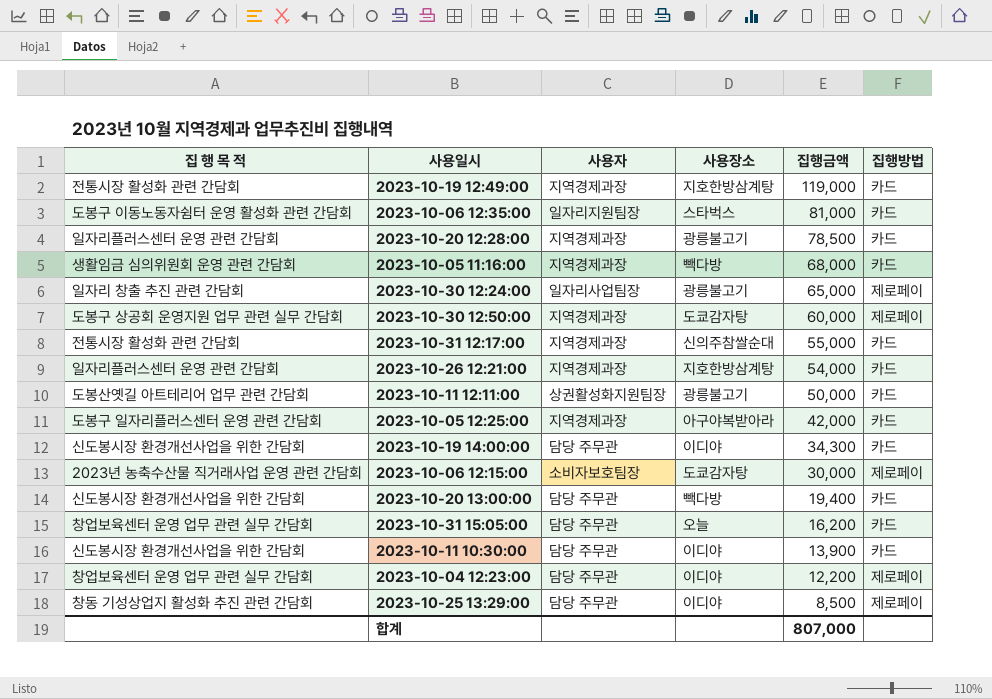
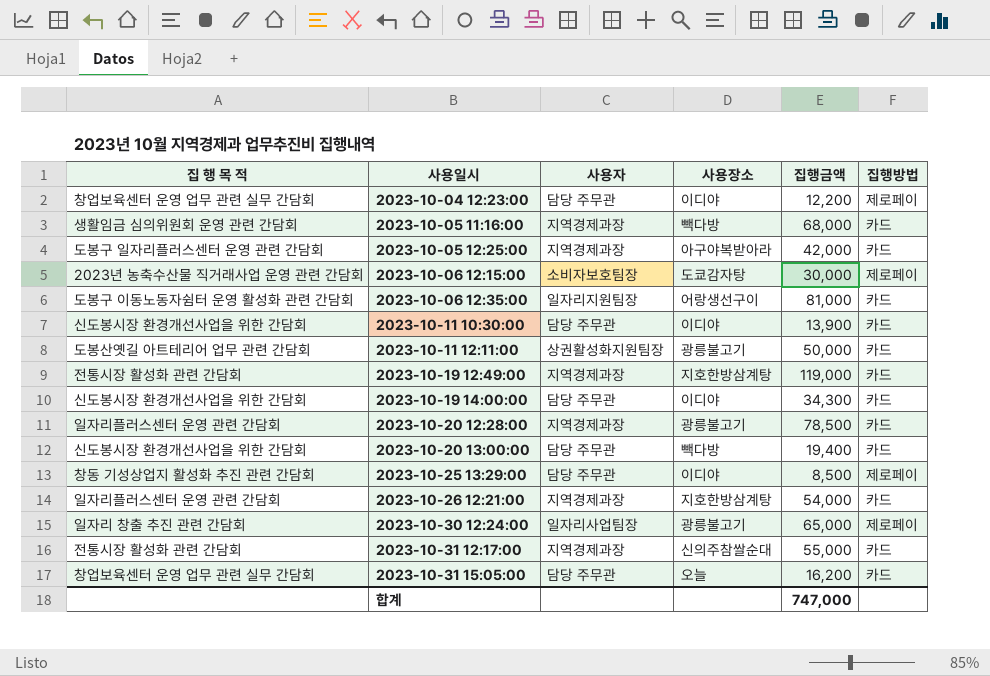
row order: 집행금액 descending -> 사용일시 ascending
row 2023-10-30 12:50:00: 도봉구 상공회 운영지원 업무 관련 실무 간담회 | 지역경제과장 | 도쿄감자탕 | 60,000 | 제로페이 -> none
2023-10-06 12:35:00 | 사용장소: 스타벅스 -> 어랑생선구이
합계 | 집행금액: 807,000 -> 747,000

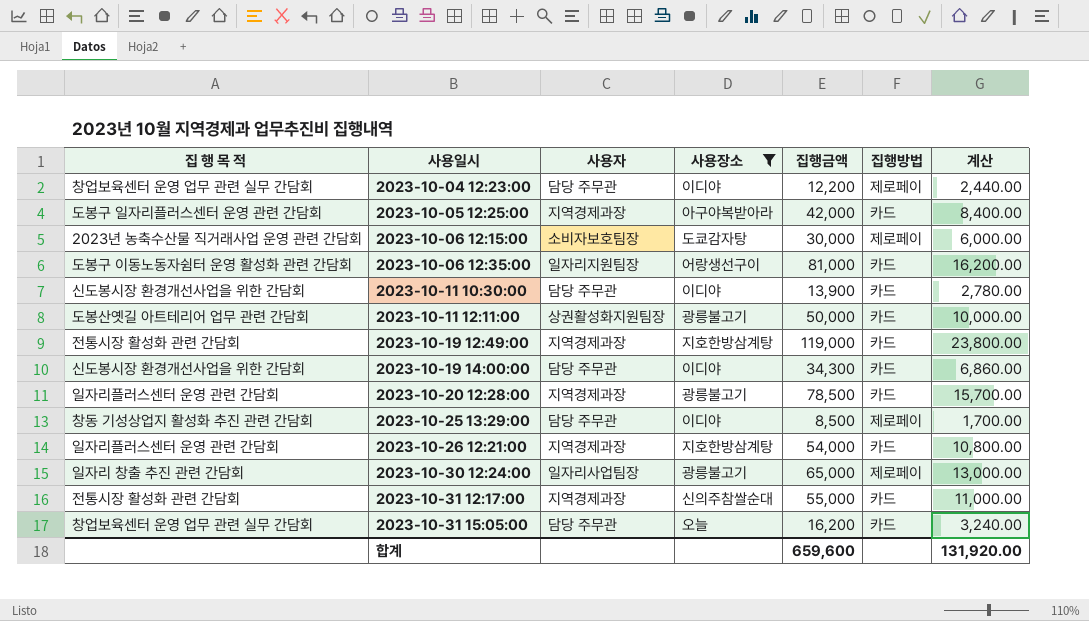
filter: none -> 사용장소 != 빽다방
column 계산 | formula: none -> [집행금액] * 0.2
합계 | 집행금액: 747,000 -> 659,600

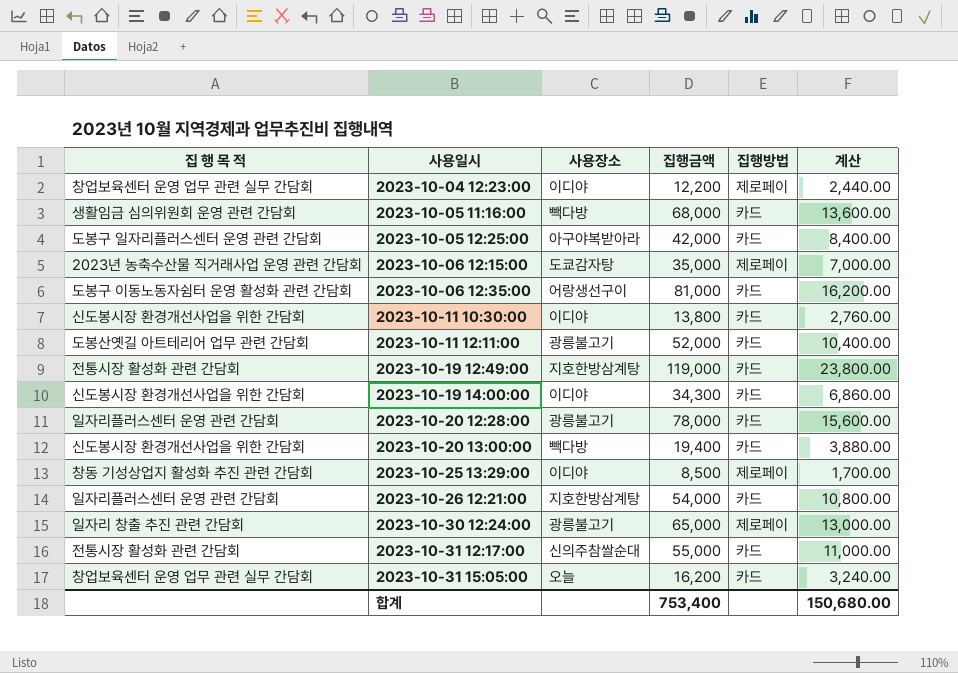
filter: 사용장소 != 빽다방 -> none
column 사용자 | position: 3 -> none
2023-10-06 12:15:00 | 집행금액: 30,000 -> 35,000
2023-10-06 12:15:00 | 계산: 6,000.00 -> 7,000.00
2023-10-11 10:30:00 | 집행금액: 13,900 -> 13,800
2023-10-11 10:30:00 | 계산: 2,780.00 -> 2,760.00
2023-10-11 12:11:00 | 집행금액: 50,000 -> 52,000
2023-10-11 12:11:00 | 계산: 10,000.00 -> 10,400.00
2023-10-20 12:28:00 | 집행금액: 78,500 -> 78,000
2023-10-20 12:28:00 | 계산: 15,700.00 -> 15,600.00
합계 | 집행금액: 659,600 -> 753,400
합계 | 계산: 131,920.00 -> 150,680.00

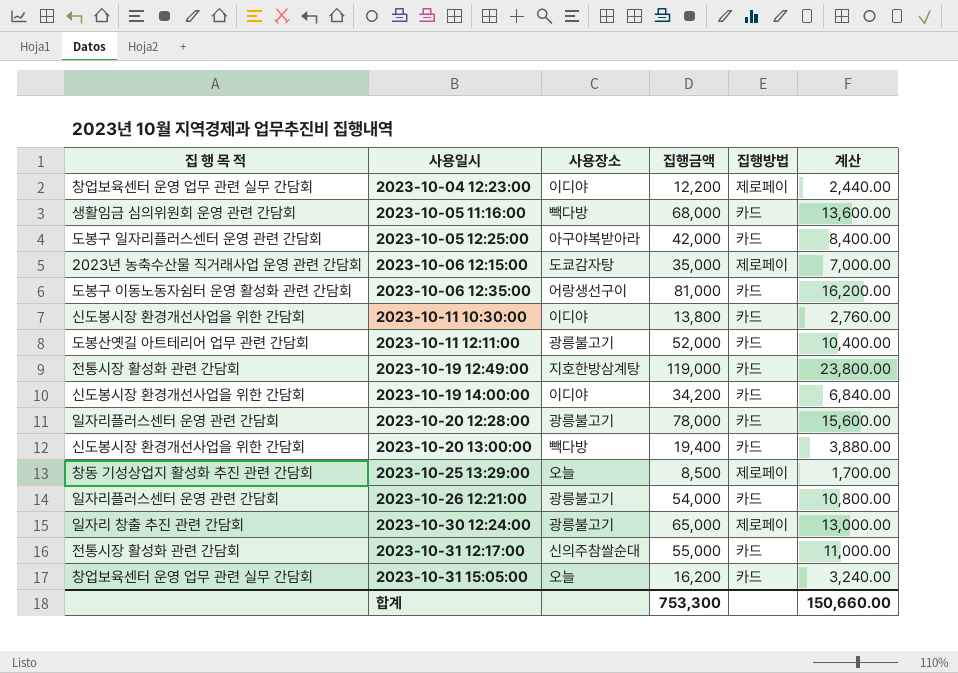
2023-10-19 14:00:00 | 집행금액: 34,300 -> 34,200
2023-10-19 14:00:00 | 계산: 6,860.00 -> 6,840.00
2023-10-25 13:29:00 | 사용장소: 이디야 -> 오늘
2023-10-26 12:21:00 | 사용장소: 지호한방삼계탕 -> 광릉불고기
합계 | 집행금액: 753,400 -> 753,300
합계 | 계산: 150,680.00 -> 150,660.00

